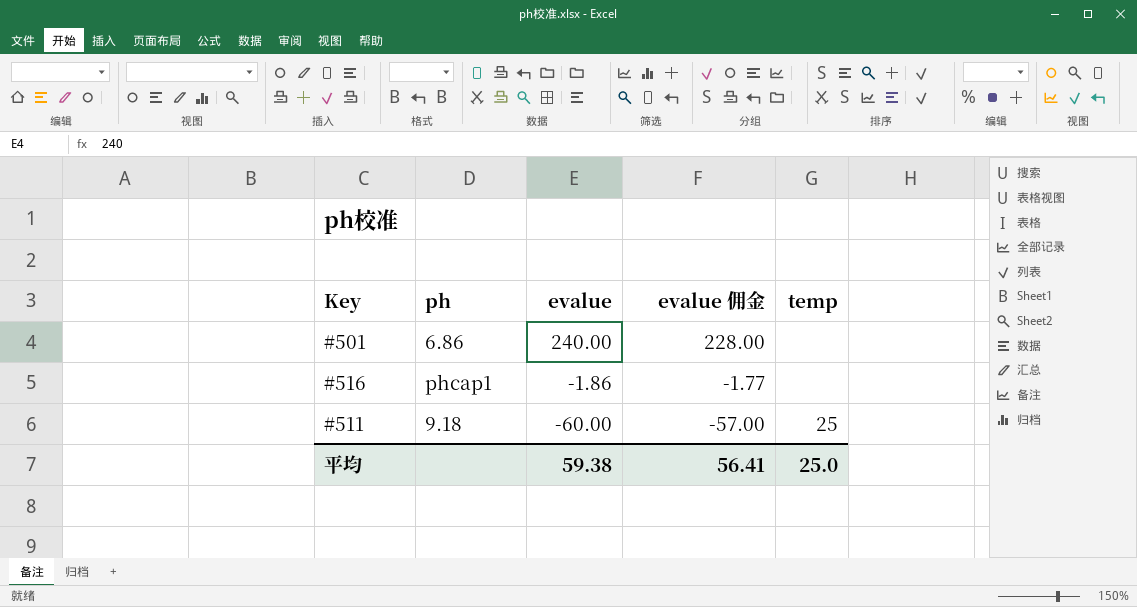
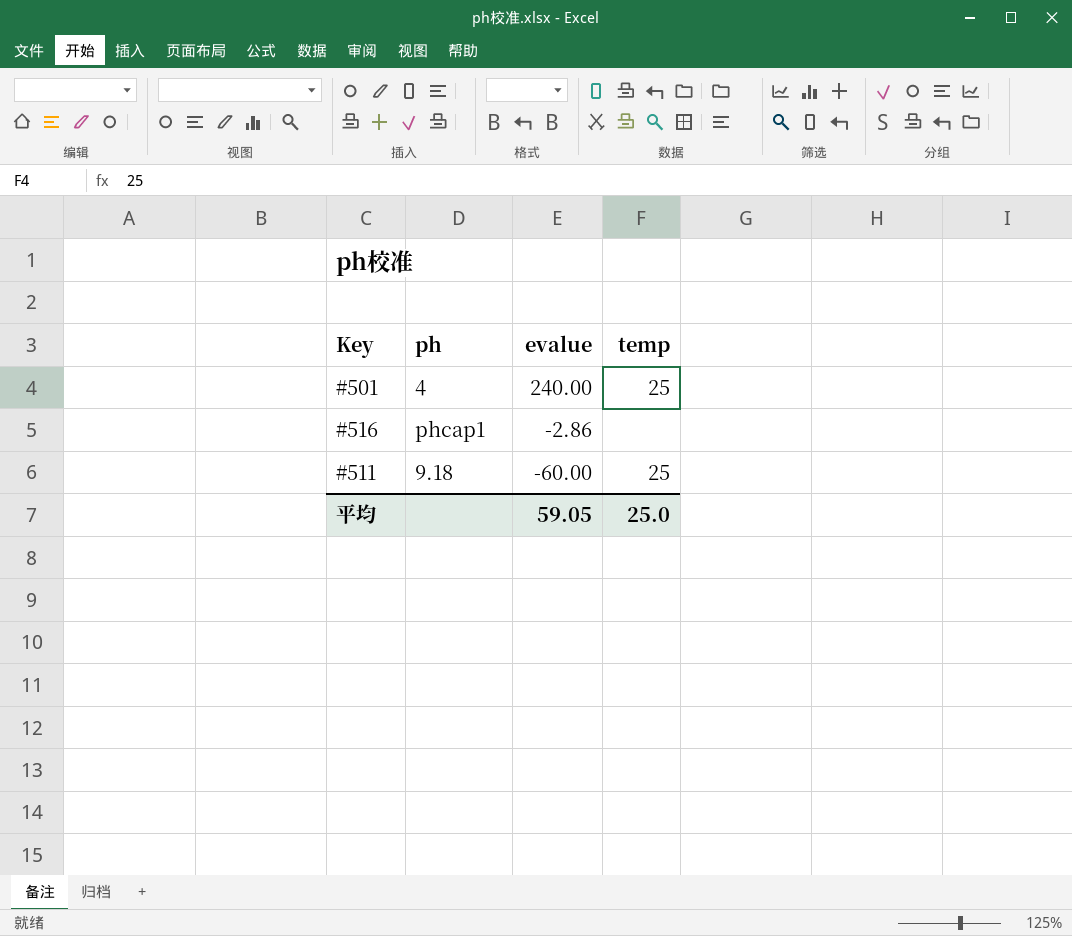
column evalue 佣金 | formula: [evalue] * 0.95 -> none
#501 | ph: 6.86 -> 4
#501 | temp: none -> 25
#516 | evalue: -1.86 -> -2.86
平均 | evalue: 59.38 -> 59.05

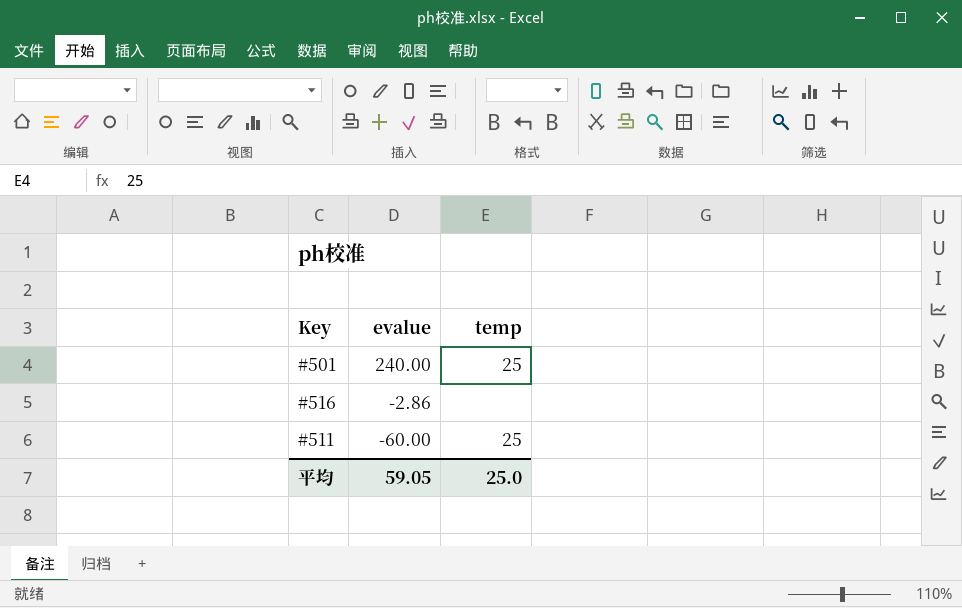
column ph | position: 2 -> none

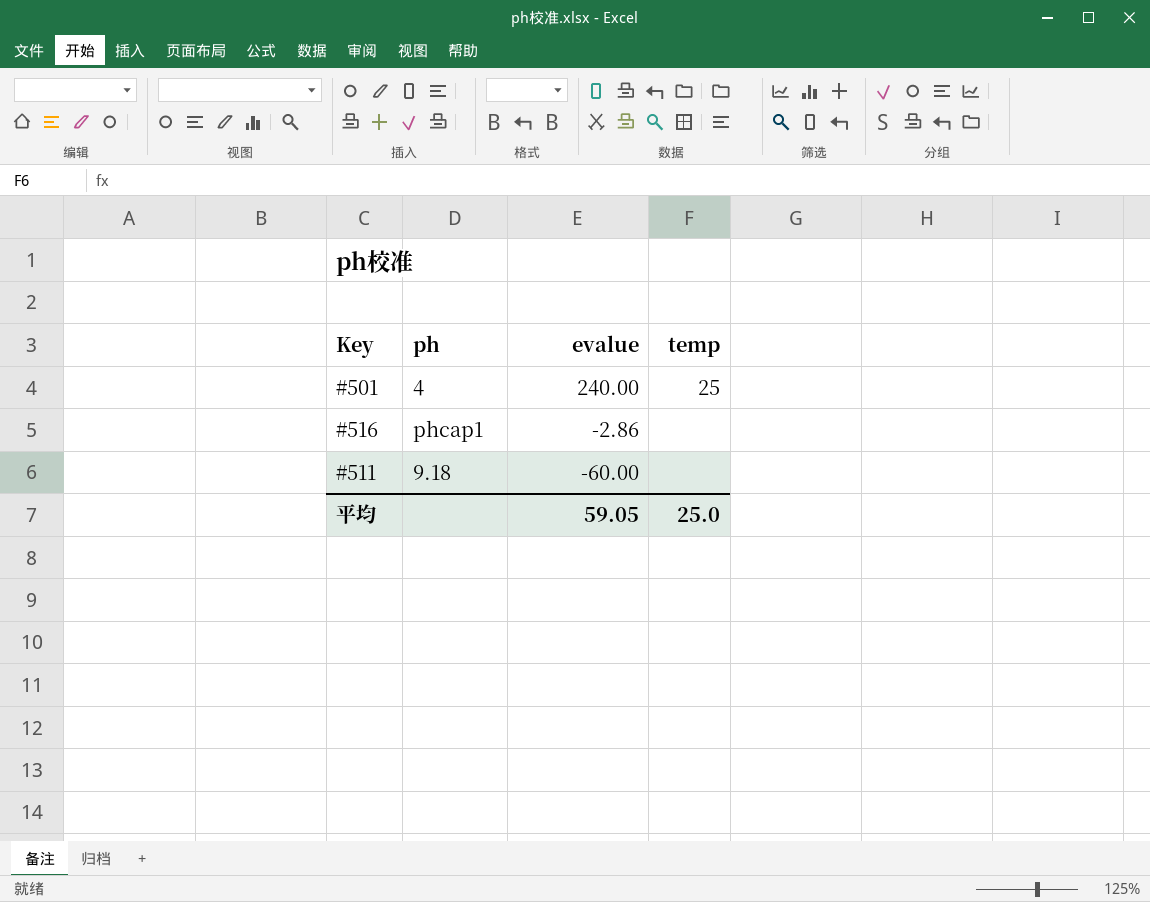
column ph | position: none -> 2
#511 | temp: 25 -> none

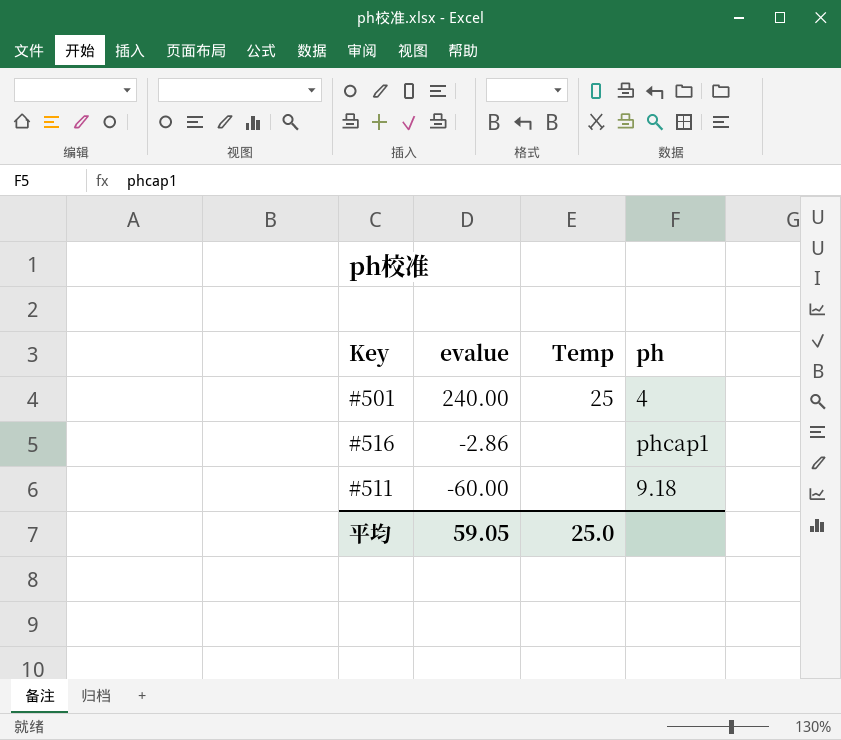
column name: temp -> Temp
column ph | position: 2 -> 4

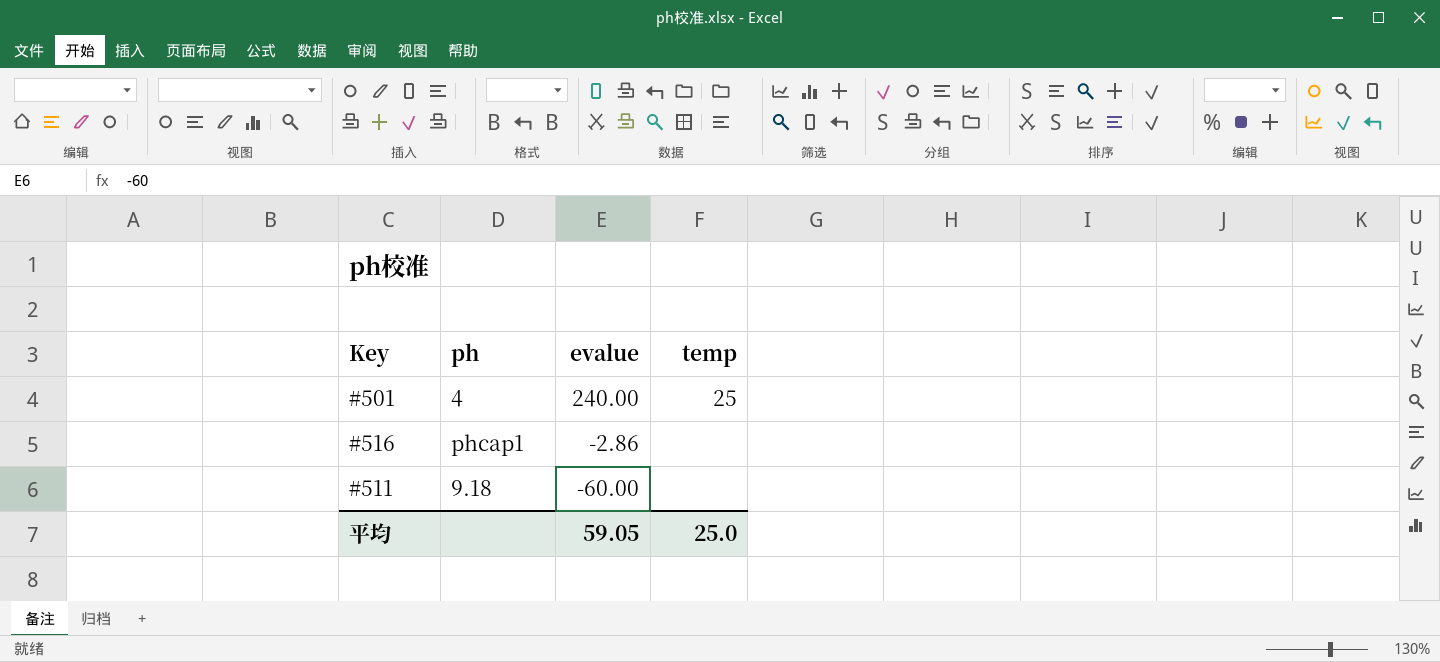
column ph | position: 4 -> 2
column name: Temp -> temp

